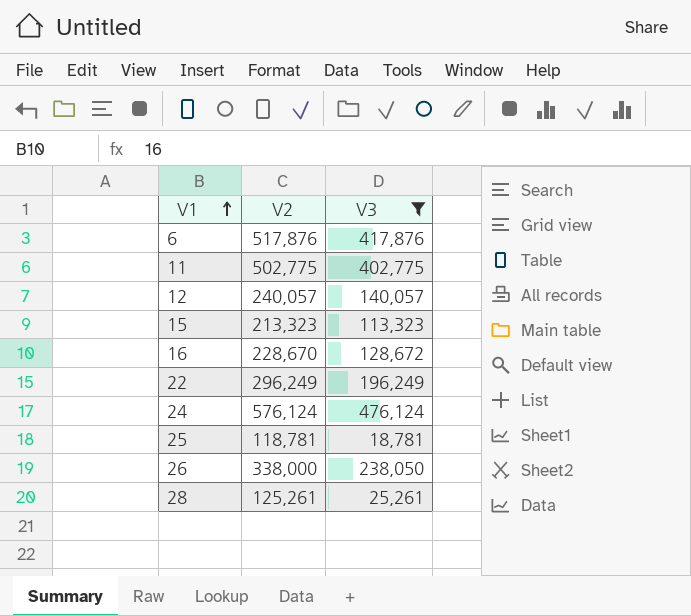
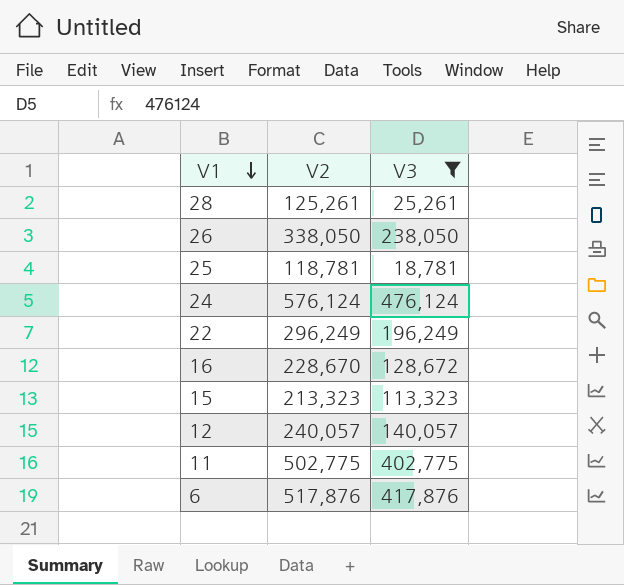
row order: V1 ascending -> V1 descending
26 | V2: 338,000 -> 338,050

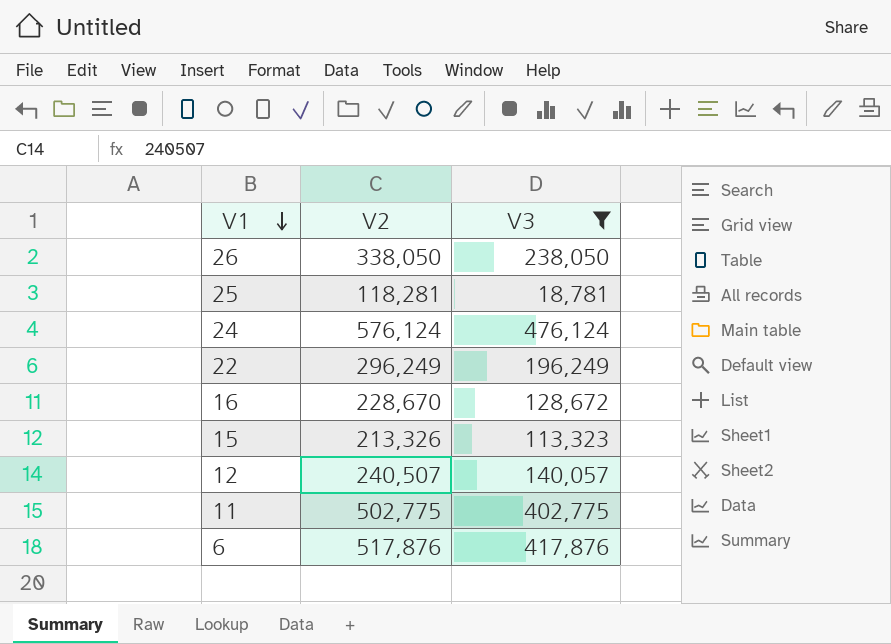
row 28: 125,261 | 25,261 -> none
25 | V2: 118,781 -> 118,281
15 | V2: 213,323 -> 213,326
12 | V2: 240,057 -> 240,507

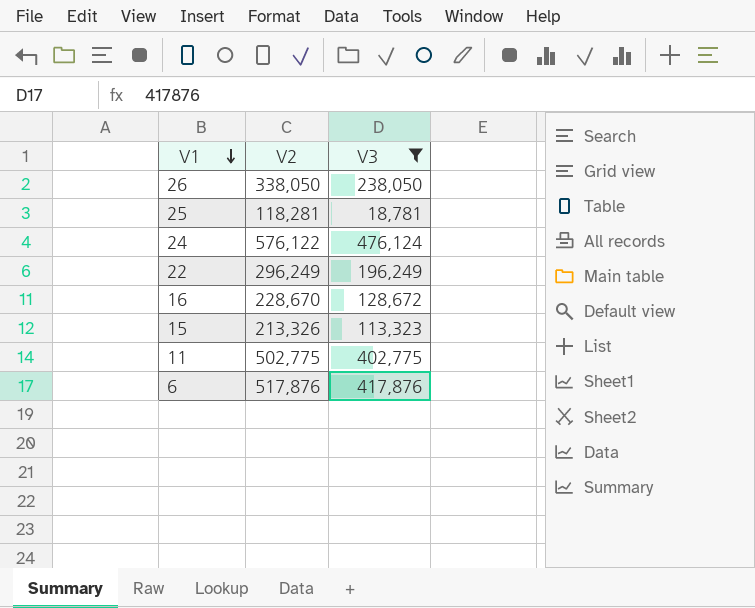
row 12: 240,507 | 140,057 -> none
24 | V2: 576,124 -> 576,122

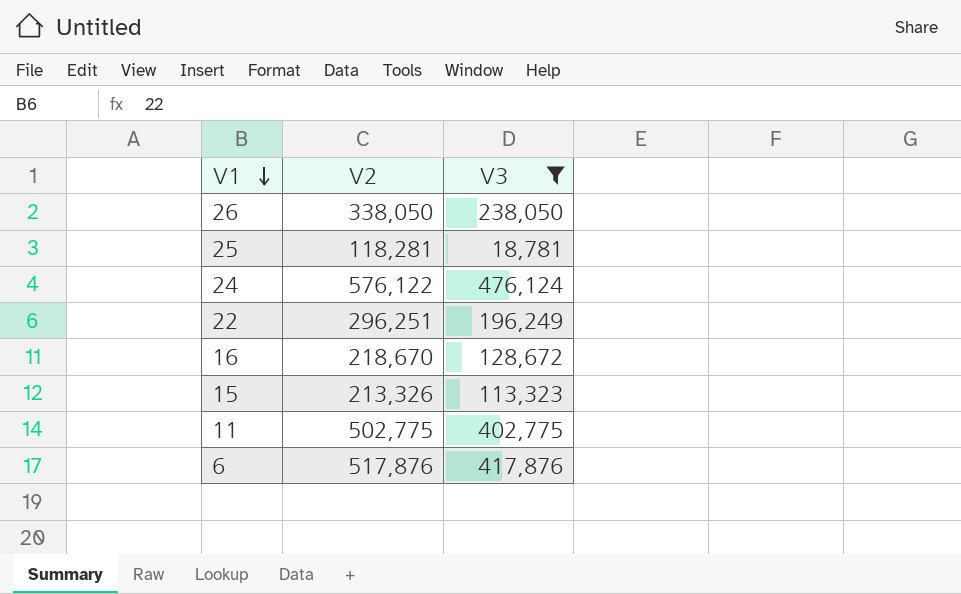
22 | V2: 296,249 -> 296,251
16 | V2: 228,670 -> 218,670

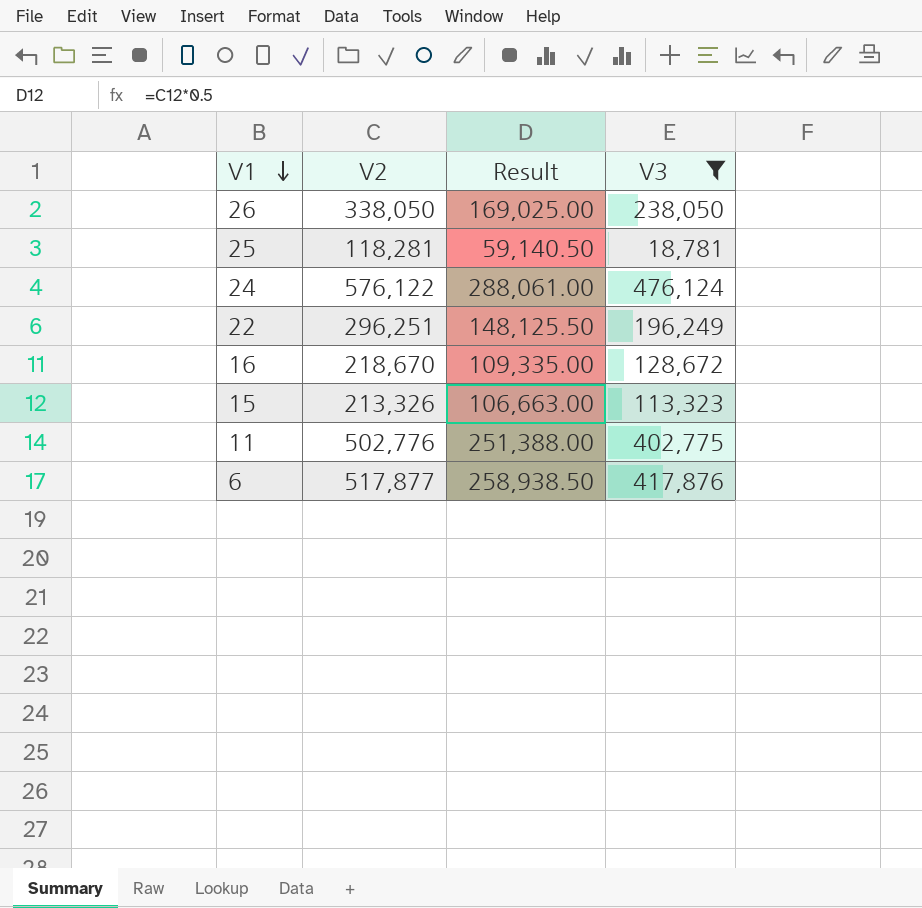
column Result | formula: none -> [V2] * 0.5
11 | V2: 502,775 -> 502,776
6 | V2: 517,876 -> 517,877

